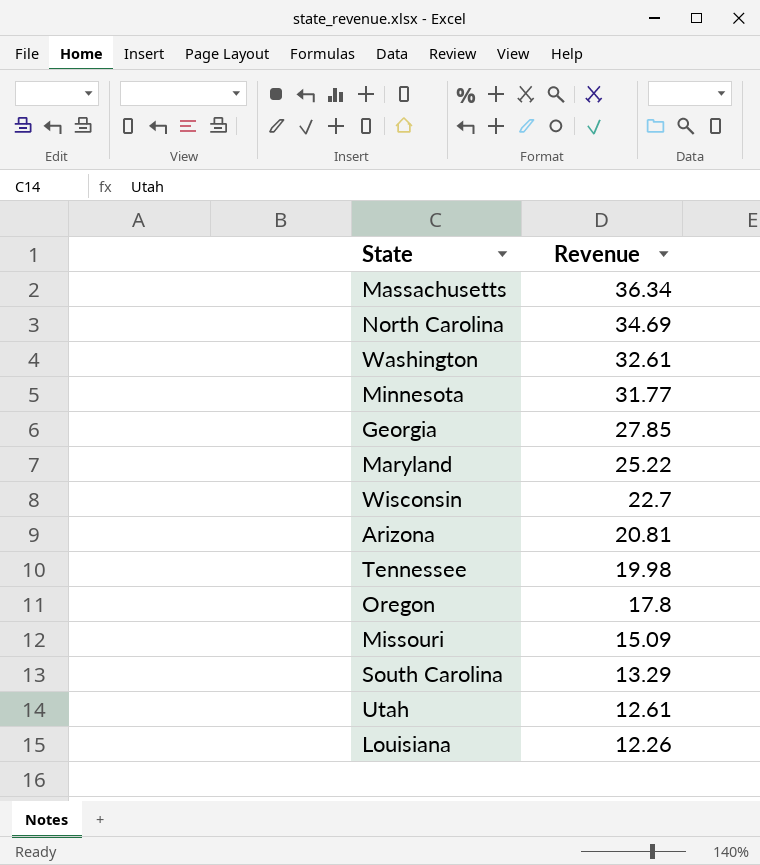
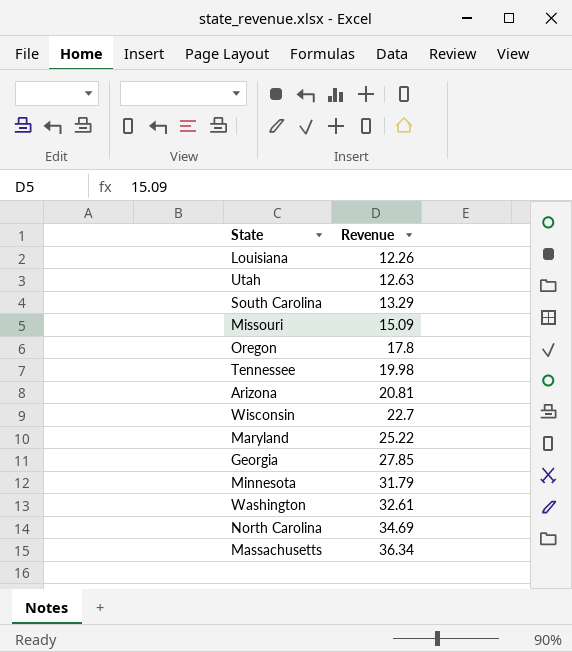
row order: Revenue descending -> Revenue ascending
Utah | Revenue: 12.61 -> 12.63
Minnesota | Revenue: 31.77 -> 31.79

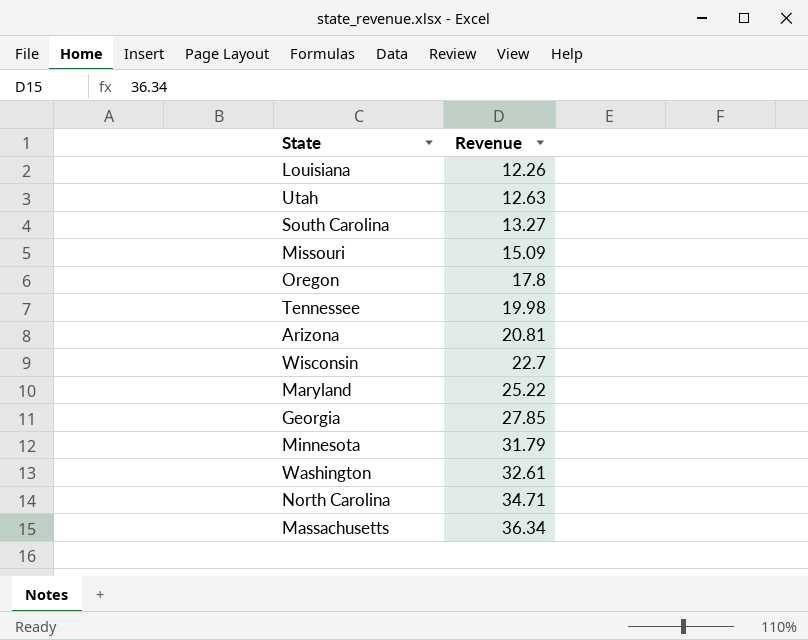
South Carolina | Revenue: 13.29 -> 13.27
North Carolina | Revenue: 34.69 -> 34.71

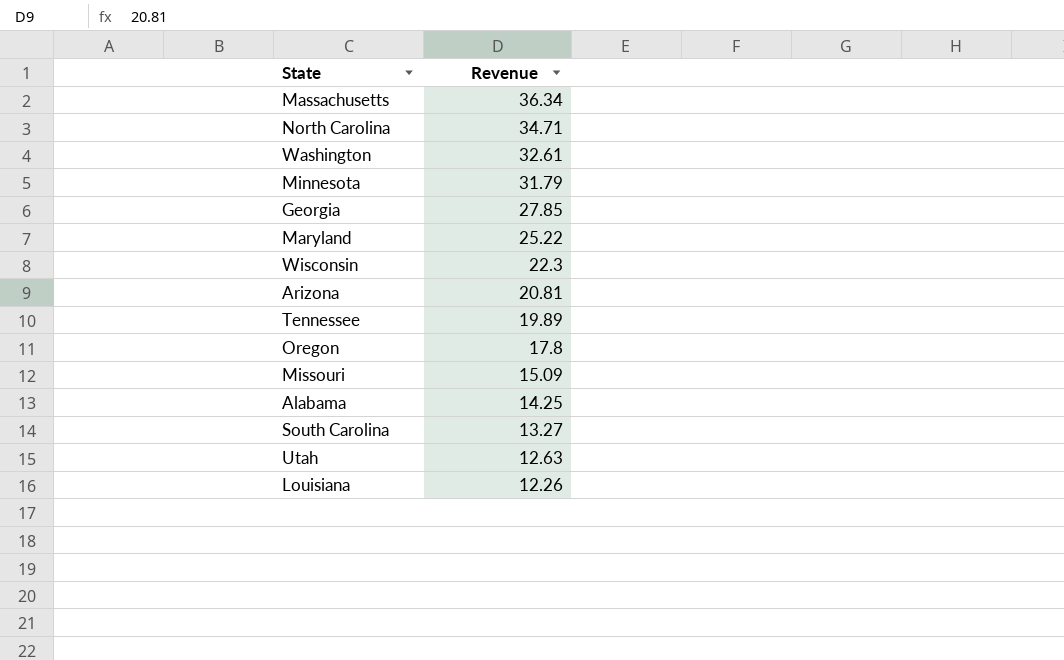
row order: Revenue ascending -> Revenue descending
Wisconsin | Revenue: 22.7 -> 22.3
Tennessee | Revenue: 19.98 -> 19.89
row Alabama: none -> 14.25

